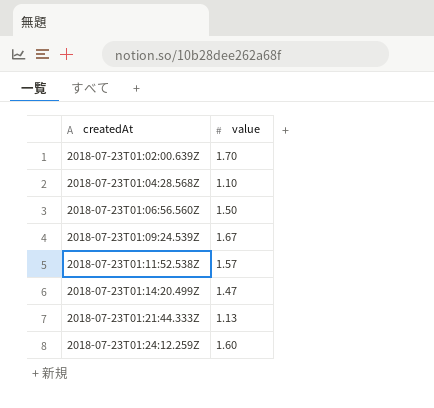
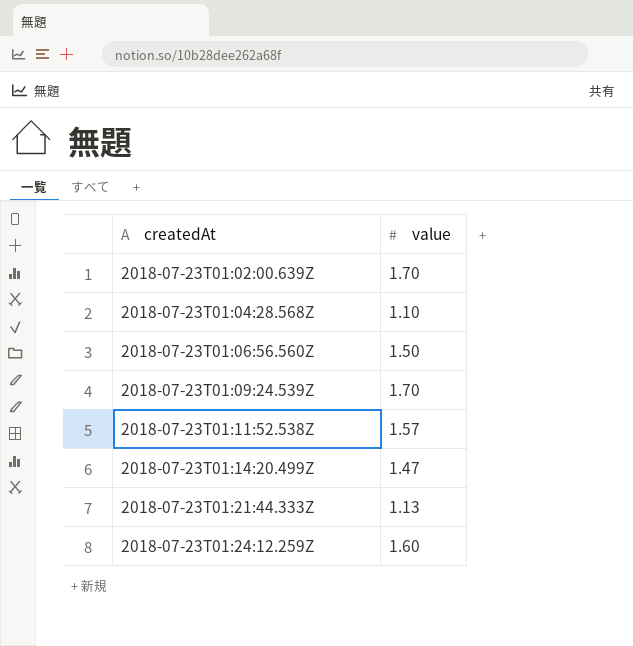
2018-07-23T01:09:24.539Z | value: 1.67 -> 1.70

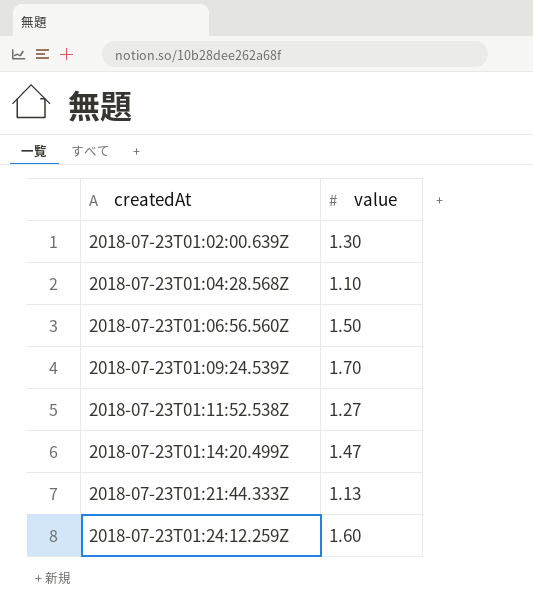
2018-07-23T01:02:00.639Z | value: 1.70 -> 1.30
2018-07-23T01:11:52.538Z | value: 1.57 -> 1.27

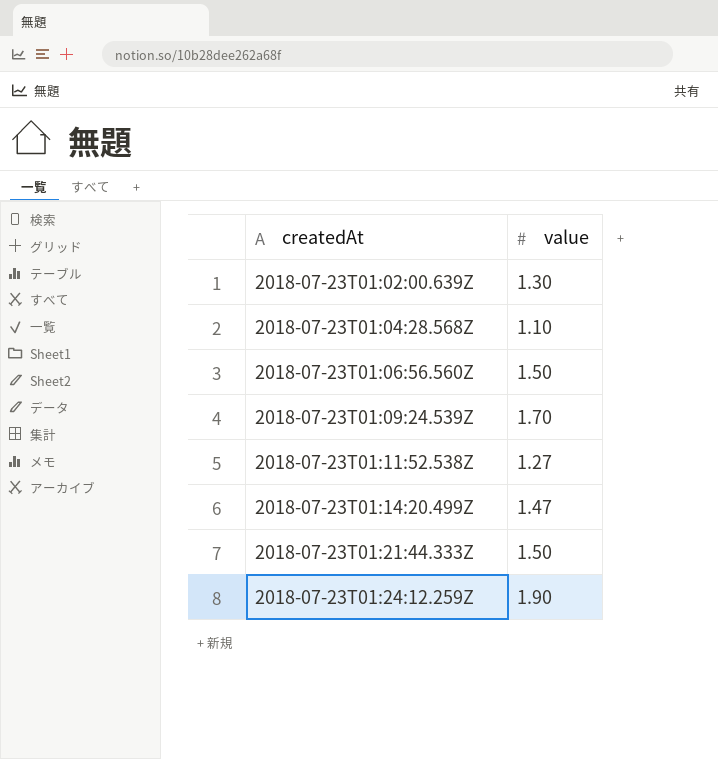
2018-07-23T01:21:44.333Z | value: 1.13 -> 1.50
2018-07-23T01:24:12.259Z | value: 1.60 -> 1.90

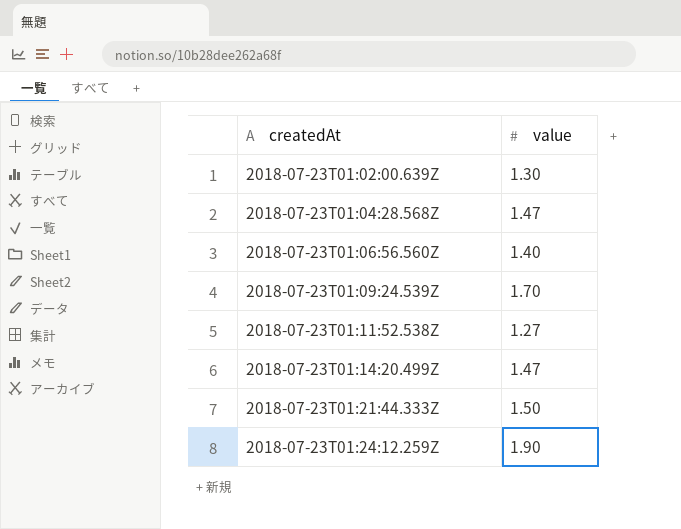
2018-07-23T01:04:28.568Z | value: 1.10 -> 1.47
2018-07-23T01:06:56.560Z | value: 1.50 -> 1.40

